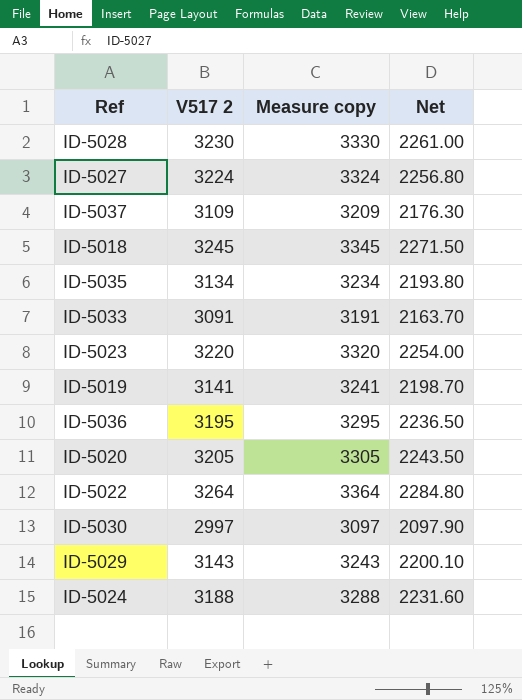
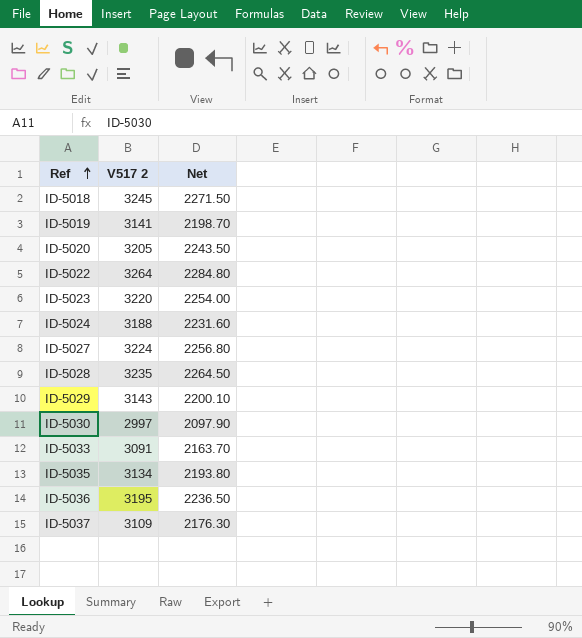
row order: none -> Ref ascending
column Measure copy | formula: [V517 2] + 100 -> none
ID-5028 | V517 2: 3230 -> 3235
ID-5028 | Net: 2261.00 -> 2264.50

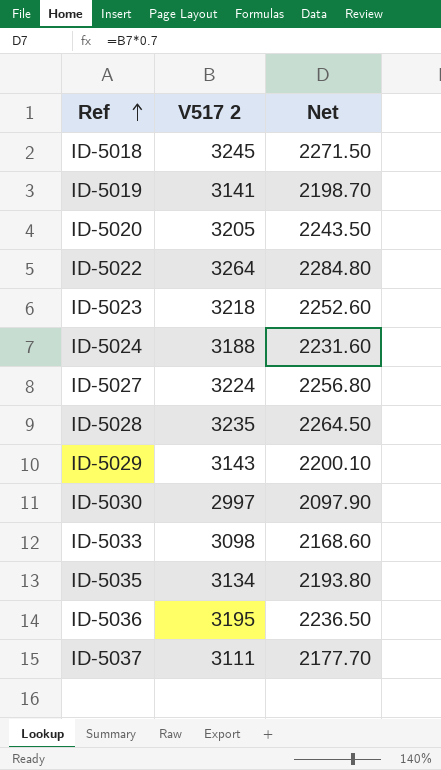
ID-5023 | V517 2: 3220 -> 3218
ID-5023 | Net: 2254.00 -> 2252.60
ID-5033 | V517 2: 3091 -> 3098
ID-5033 | Net: 2163.70 -> 2168.60
ID-5037 | V517 2: 3109 -> 3111
ID-5037 | Net: 2176.30 -> 2177.70

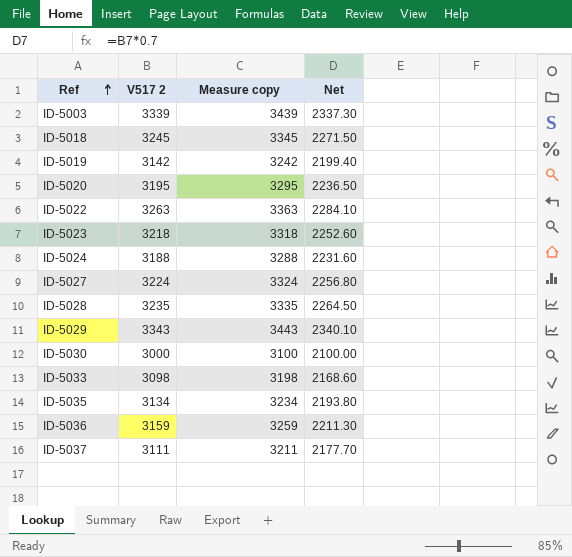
column Measure copy | formula: none -> [V517 2] + 100
row ID-5003: none -> 3339 | 3439 | 2337.30
ID-5019 | V517 2: 3141 -> 3142
ID-5019 | Net: 2198.70 -> 2199.40
ID-5020 | V517 2: 3205 -> 3195
ID-5020 | Net: 2243.50 -> 2236.50
ID-5022 | V517 2: 3264 -> 3263
ID-5022 | Net: 2284.80 -> 2284.10
ID-5029 | V517 2: 3143 -> 3343
ID-5029 | Net: 2200.10 -> 2340.10
ID-5030 | V517 2: 2997 -> 3000
ID-5030 | Net: 2097.90 -> 2100.00
ID-5036 | V517 2: 3195 -> 3159
ID-5036 | Net: 2236.50 -> 2211.30

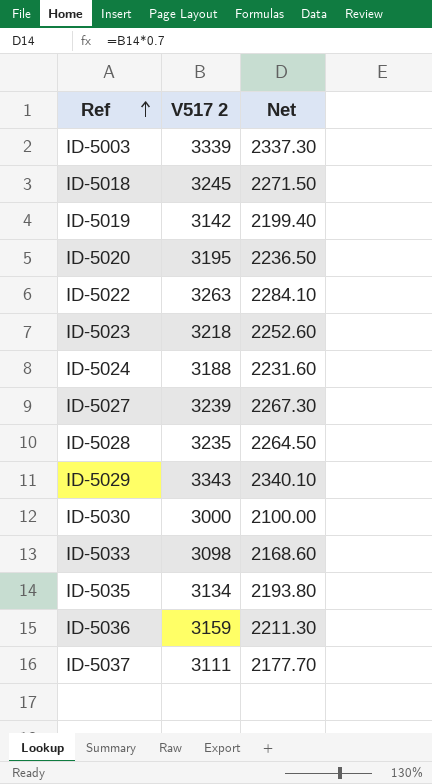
column Measure copy | formula: [V517 2] + 100 -> none
ID-5027 | V517 2: 3224 -> 3239
ID-5027 | Net: 2256.80 -> 2267.30

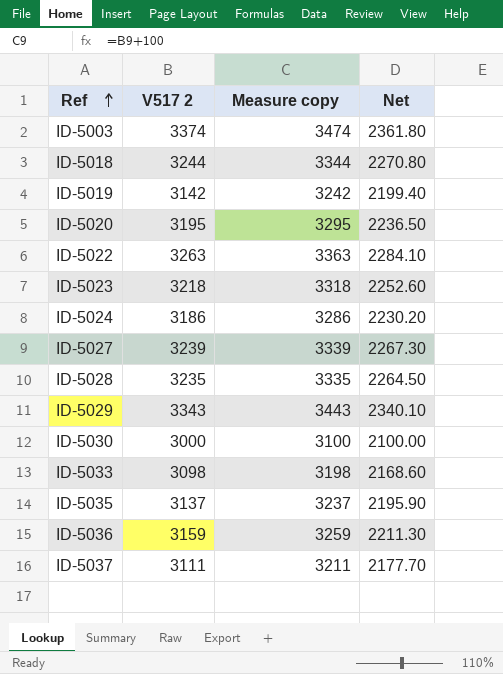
column Measure copy | formula: none -> [V517 2] + 100
ID-5003 | V517 2: 3339 -> 3374
ID-5003 | Net: 2337.30 -> 2361.80
ID-5018 | V517 2: 3245 -> 3244
ID-5018 | Net: 2271.50 -> 2270.80
ID-5024 | V517 2: 3188 -> 3186
ID-5024 | Net: 2231.60 -> 2230.20
ID-5035 | V517 2: 3134 -> 3137
ID-5035 | Net: 2193.80 -> 2195.90

